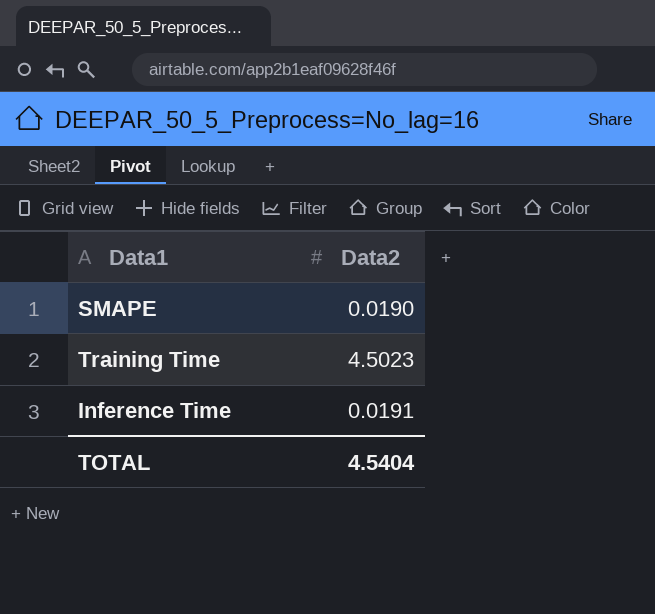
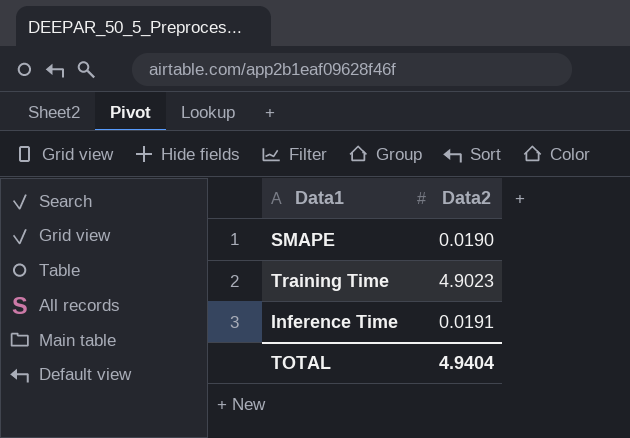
Training Time | Data2: 4.5023 -> 4.9023
TOTAL | Data2: 4.5404 -> 4.9404

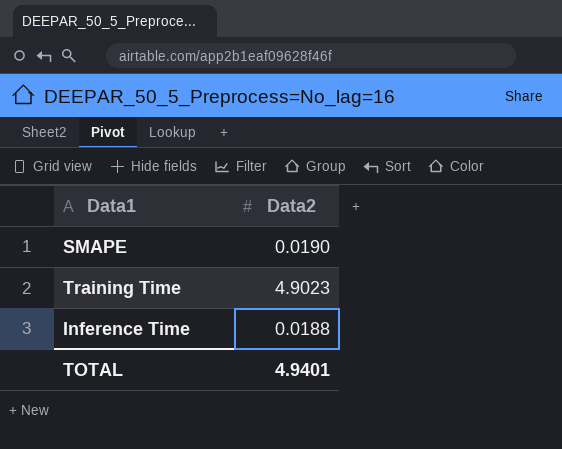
Inference Time | Data2: 0.0191 -> 0.0188
TOTAL | Data2: 4.9404 -> 4.9401

